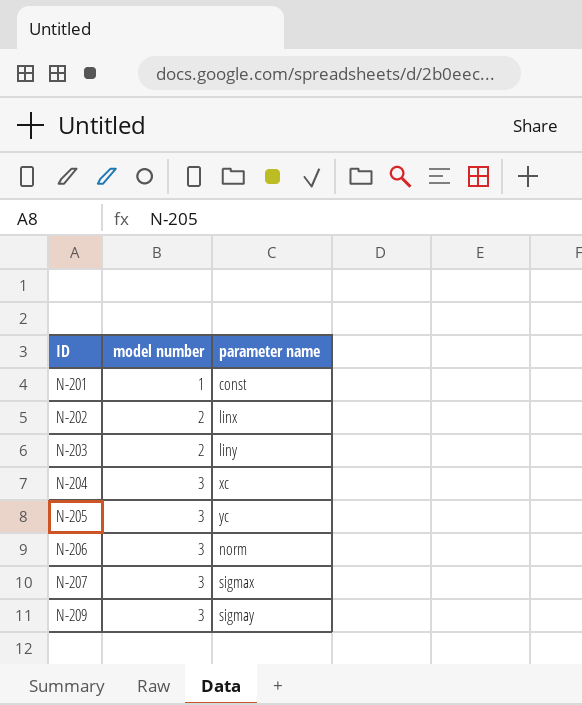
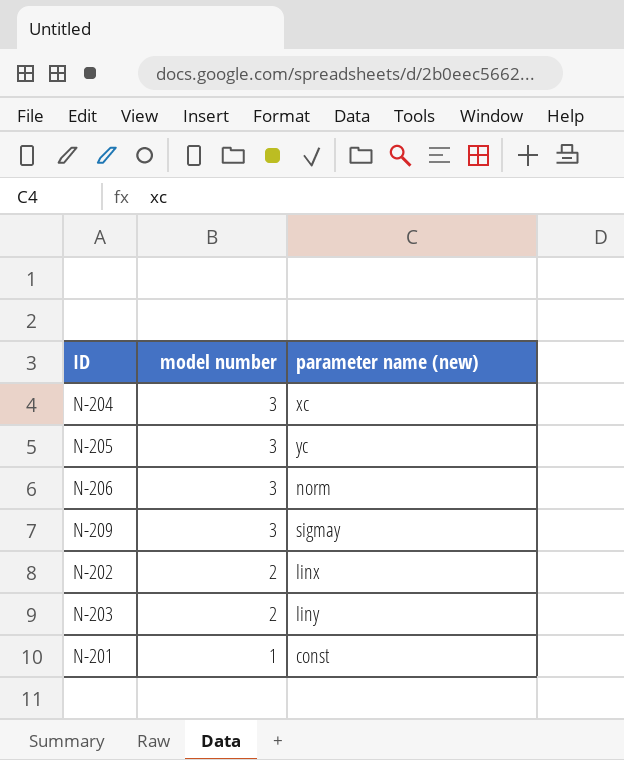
row order: ID ascending -> model number descending
column name: parameter name -> parameter name (new)
row N-207: 3 | sigmax -> none

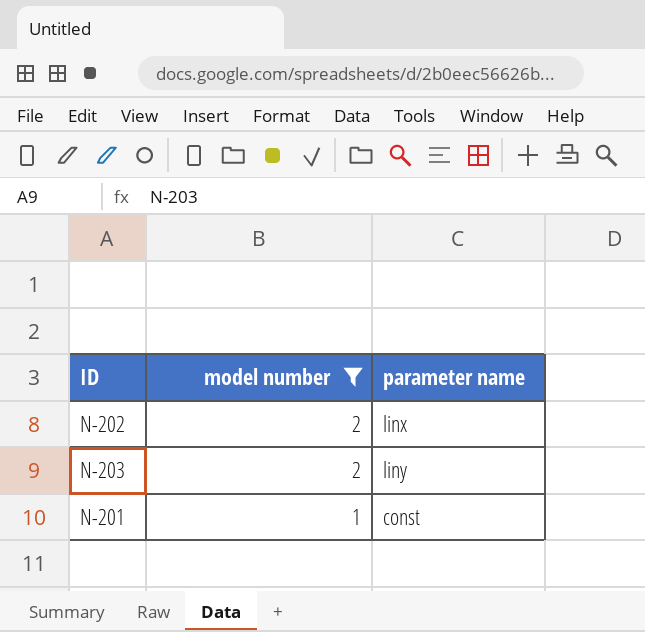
filter: none -> model number != 3
column name: parameter name (new) -> parameter name

